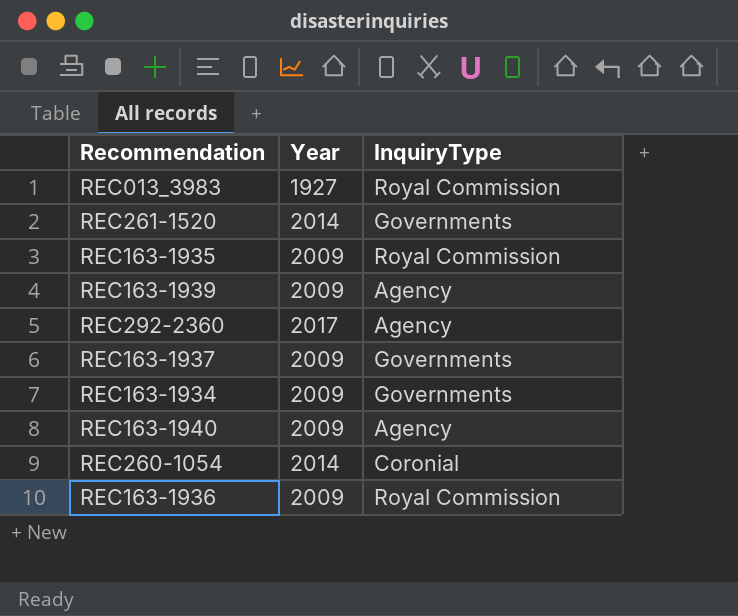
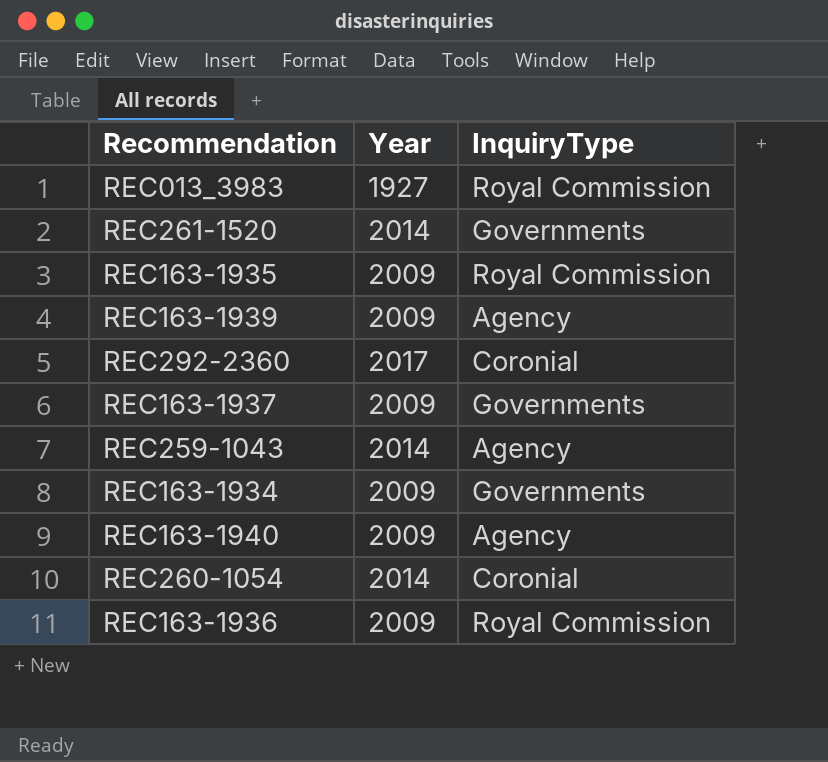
REC292-2360 | InquiryType: Agency -> Coronial
row REC259-1043: none -> 2014 | Agency

